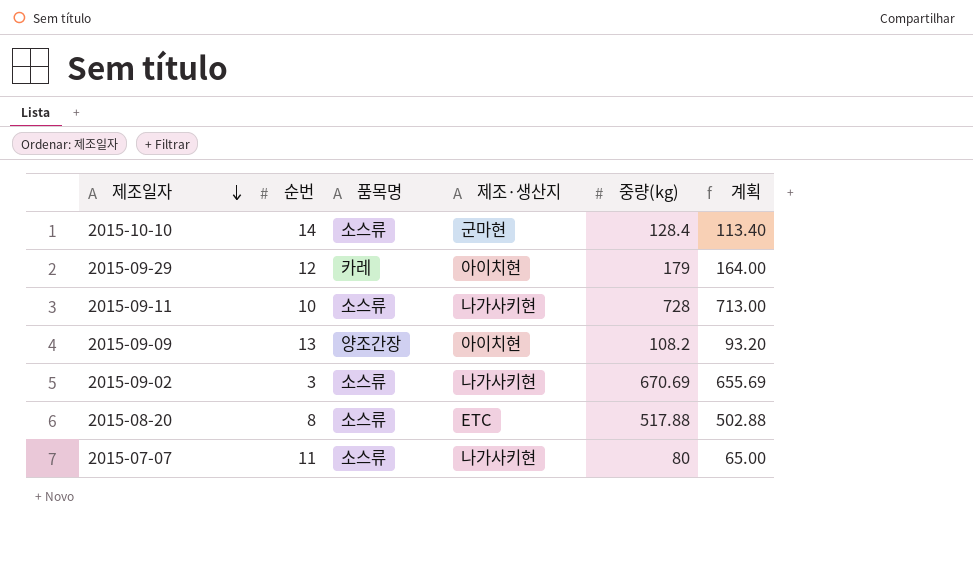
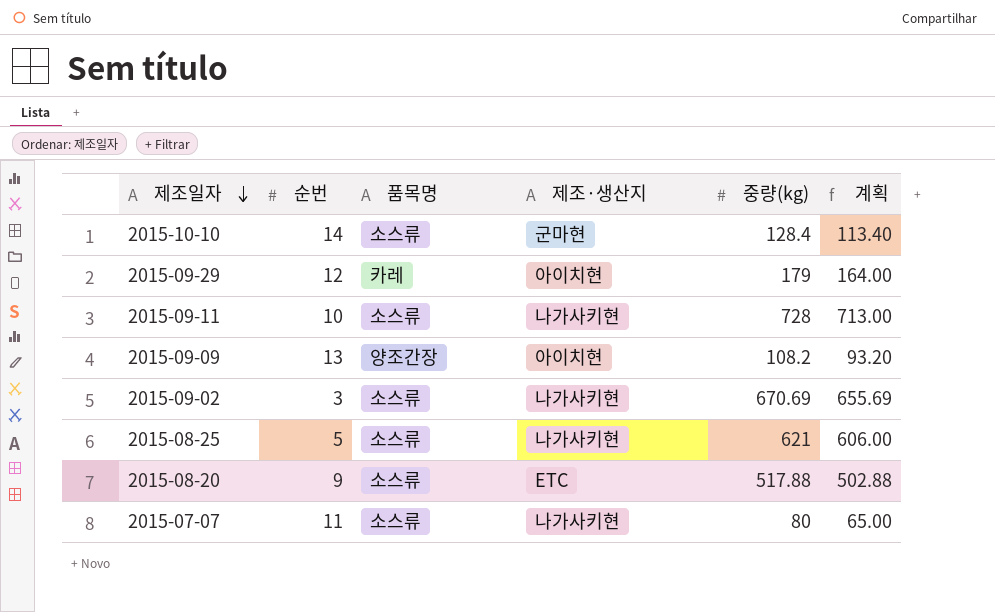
row 2015-08-25: none -> 5 | 소스류 | 나가사키현 | 621 | 606.00
2015-08-20 | 순번: 8 -> 9

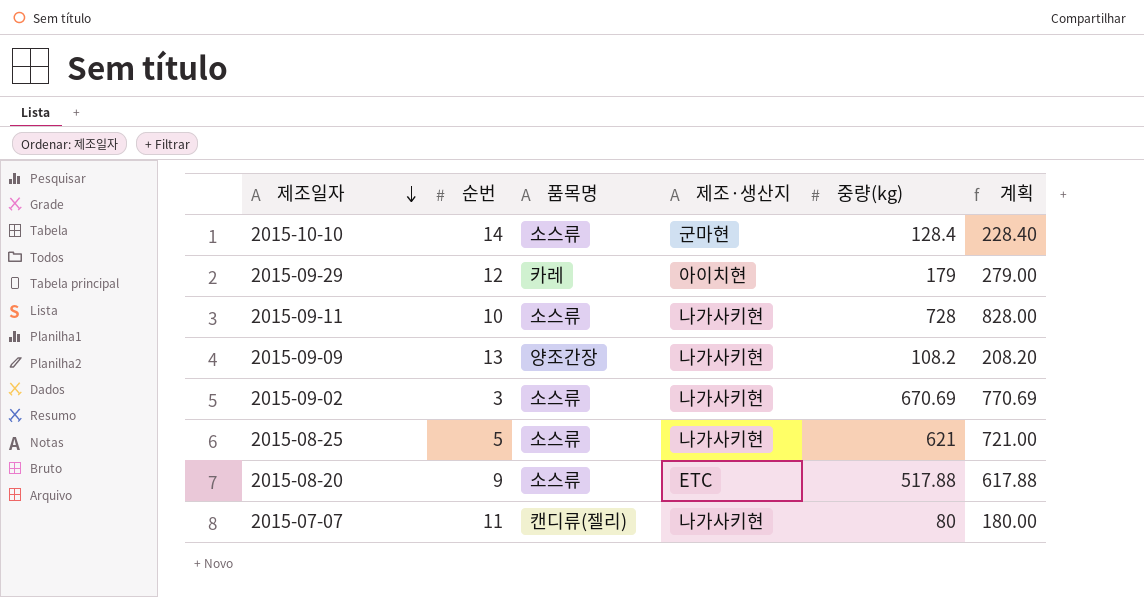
column 계획 | formula: [중량(kg)] - 15 -> [중량(kg)] + 100
2015-09-09 | 제조·생산지: 아이치현 -> 나가사키현
2015-07-07 | 품목명: 소스류 -> 캔디류(젤리)

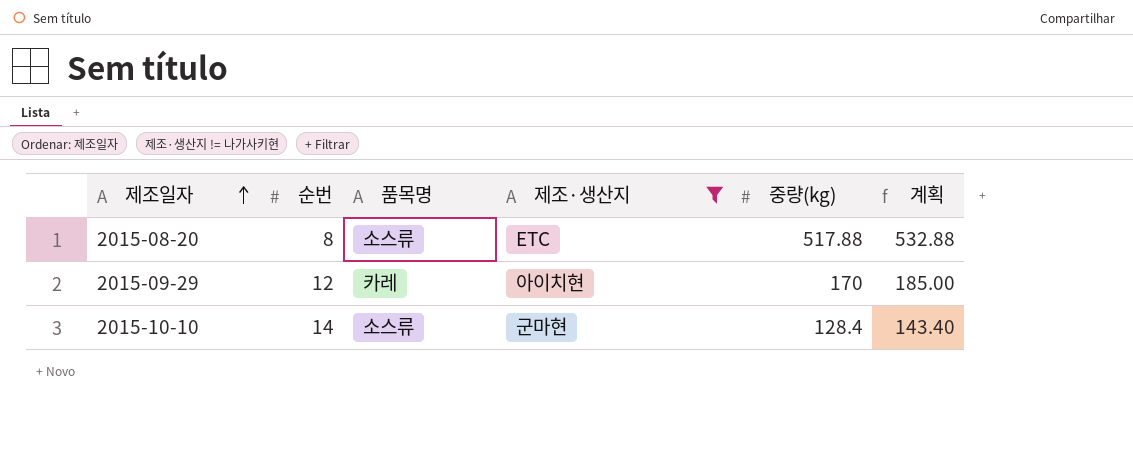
filter: none -> 제조·생산지 != 나가사키현
row order: 제조일자 descending -> 제조일자 ascending
column 계획 | formula: [중량(kg)] + 100 -> [중량(kg)] + 15
2015-08-20 | 순번: 9 -> 8
2015-09-29 | 중량(kg): 179 -> 170

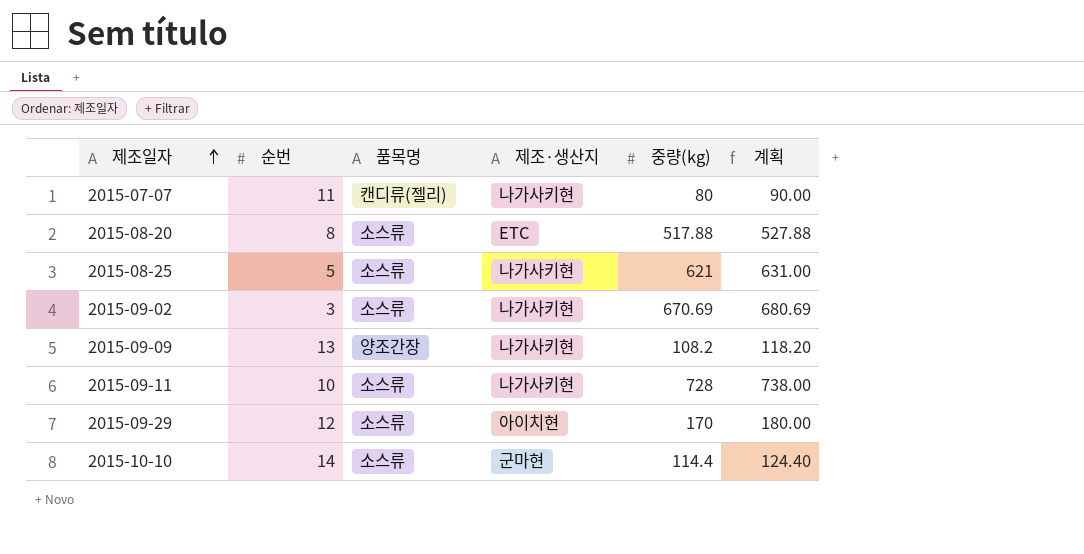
filter: 제조·생산지 != 나가사키현 -> none
column 계획 | formula: [중량(kg)] + 15 -> [중량(kg)] + 10
2015-09-29 | 품목명: 카레 -> 소스류
2015-10-10 | 중량(kg): 128.4 -> 114.4

